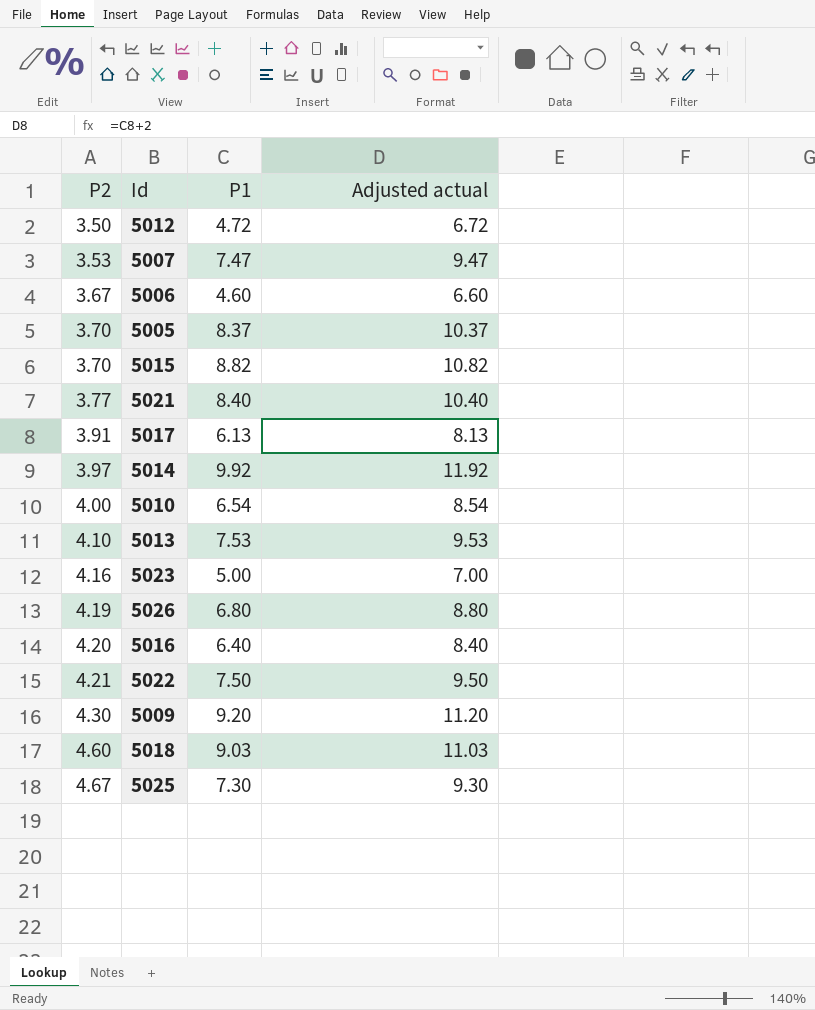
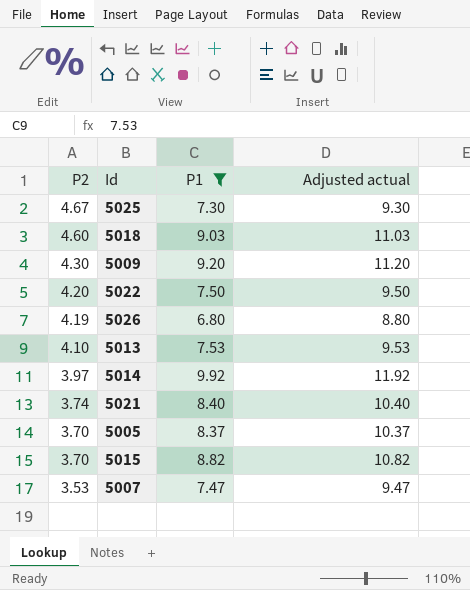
filter: none -> P1 >= 6.80
row order: P2 ascending -> P2 descending
5022 | P2: 4.21 -> 4.20
5021 | P2: 3.77 -> 3.74

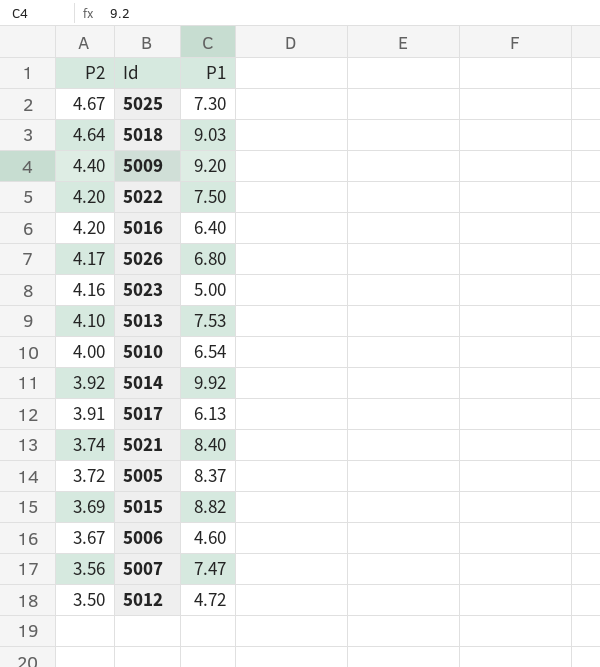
filter: P1 >= 6.80 -> none
column Adjusted actual | formula: [P1] + 2 -> none
5018 | P2: 4.60 -> 4.64
5009 | P2: 4.30 -> 4.40
5026 | P2: 4.19 -> 4.17
5014 | P2: 3.97 -> 3.92
5005 | P2: 3.70 -> 3.72
5015 | P2: 3.70 -> 3.69
5007 | P2: 3.53 -> 3.56

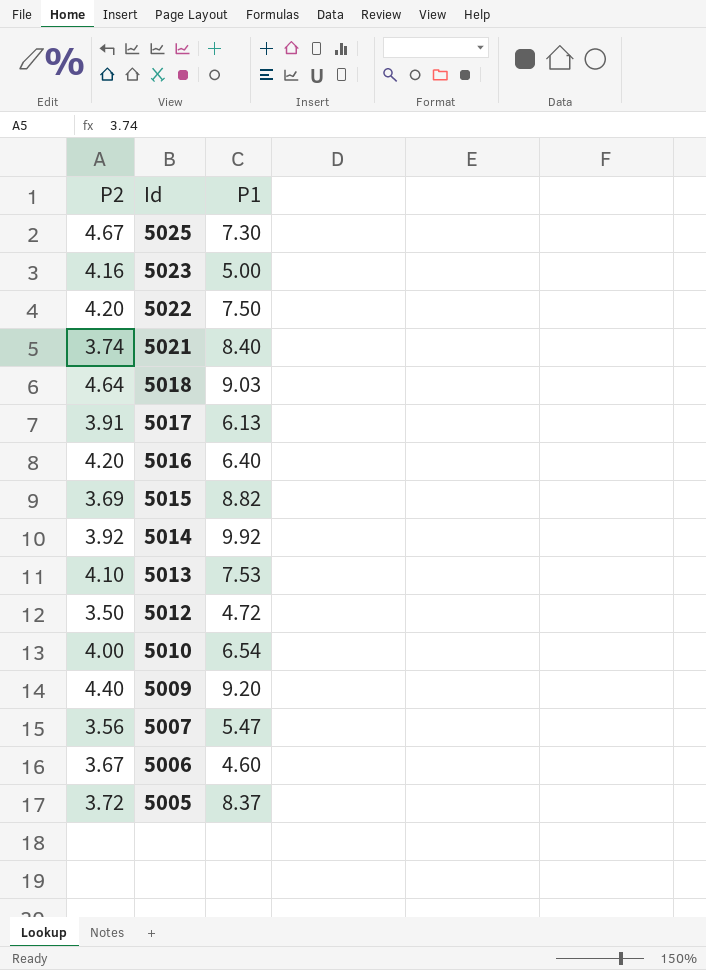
row order: P2 descending -> Id descending
row 5026: 4.17 | 6.80 -> none
5007 | P1: 7.47 -> 5.47

